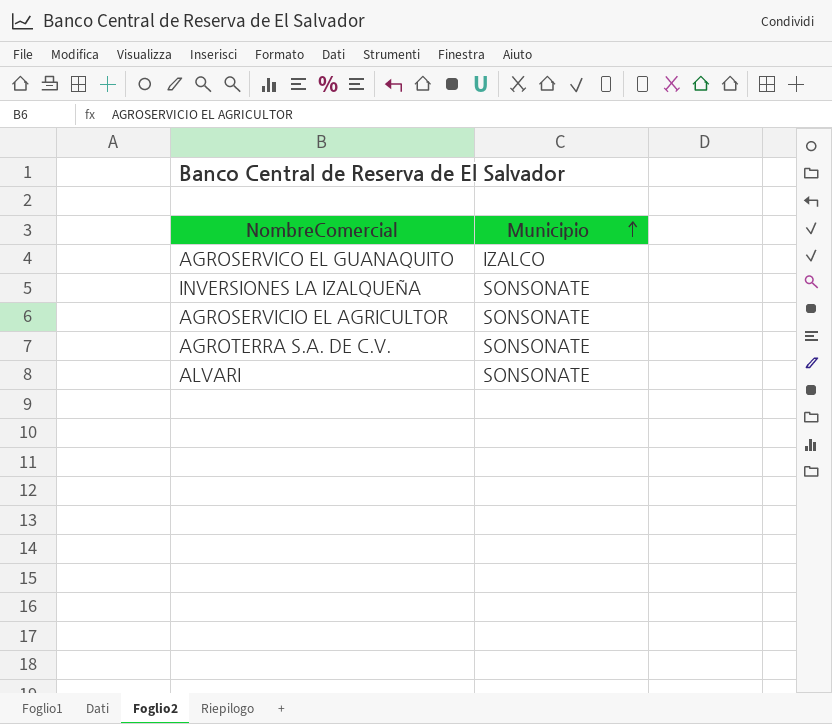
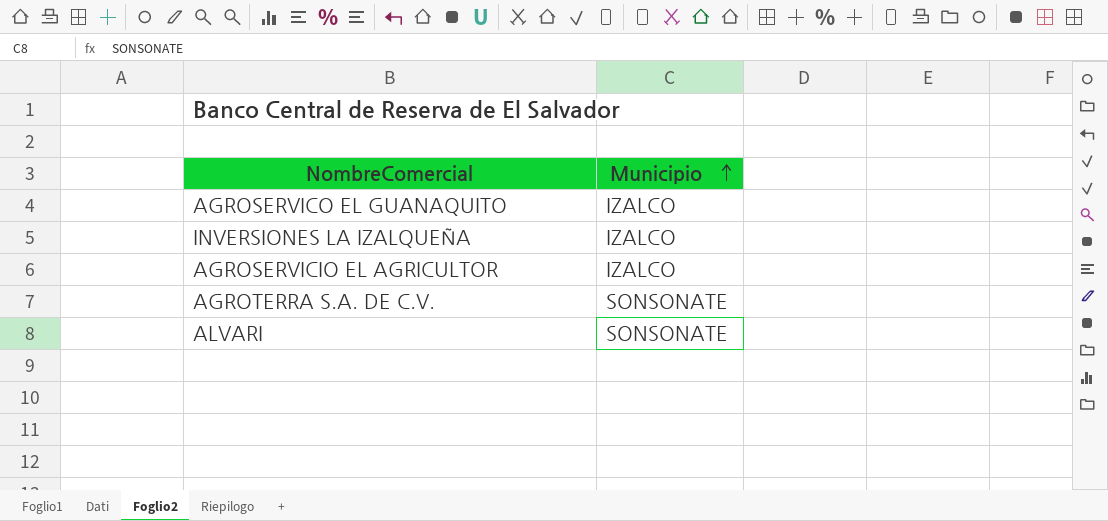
INVERSIONES LA IZALQUEÑA | Municipio: SONSONATE -> IZALCO
AGROSERVICIO EL AGRICULTOR | Municipio: SONSONATE -> IZALCO

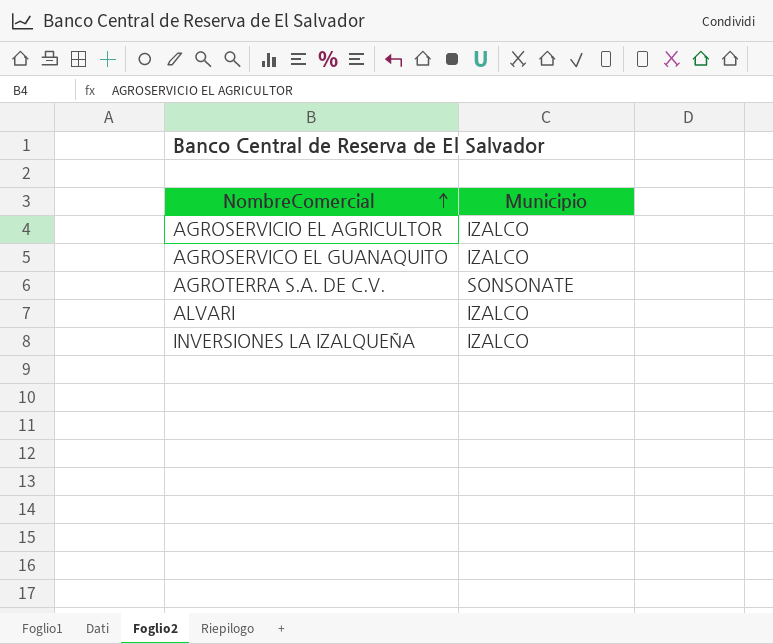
row order: Municipio ascending -> NombreComercial ascending
ALVARI | Municipio: SONSONATE -> IZALCO

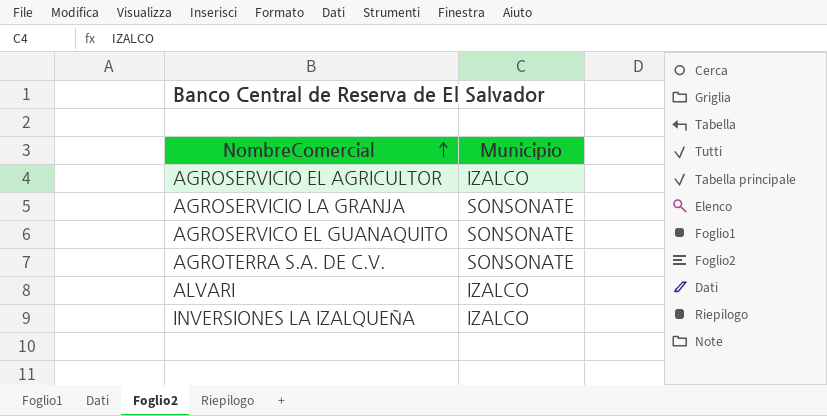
row AGROSERVICIO LA GRANJA: none -> SONSONATE
AGROSERVICO EL GUANAQUITO | Municipio: IZALCO -> SONSONATE

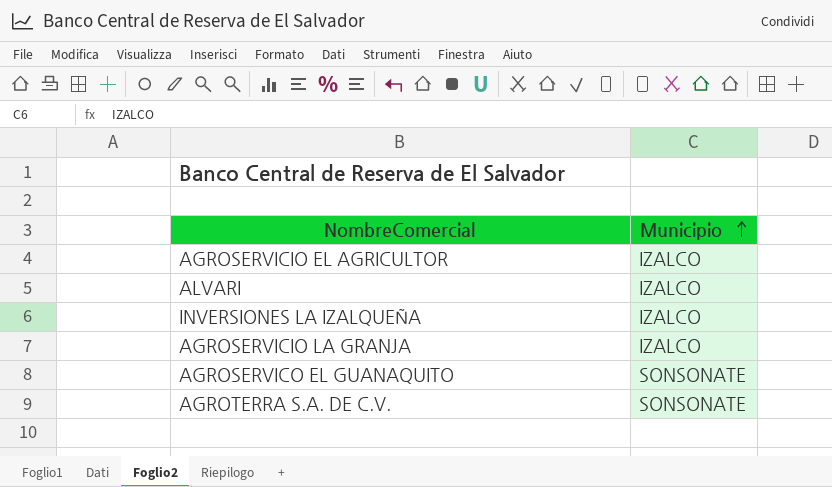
row order: NombreComercial ascending -> Municipio ascending
AGROSERVICIO LA GRANJA | Municipio: SONSONATE -> IZALCO

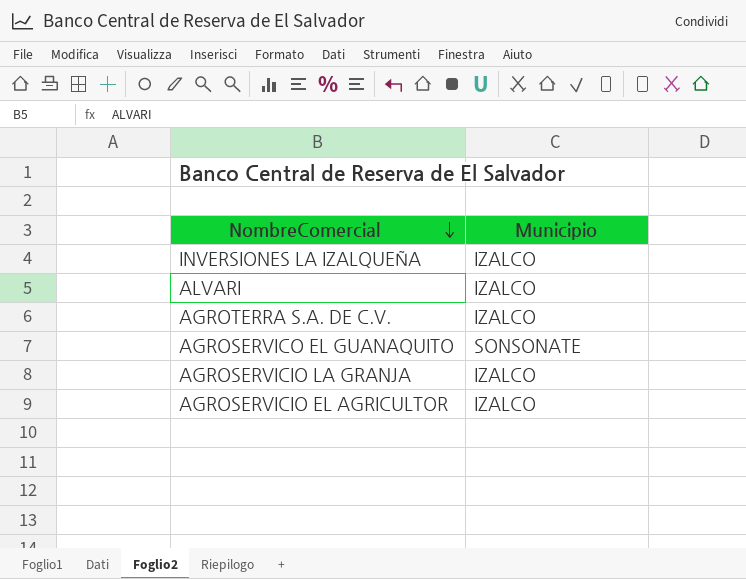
row order: Municipio ascending -> NombreComercial descending
AGROTERRA S.A. DE C.V. | Municipio: SONSONATE -> IZALCO

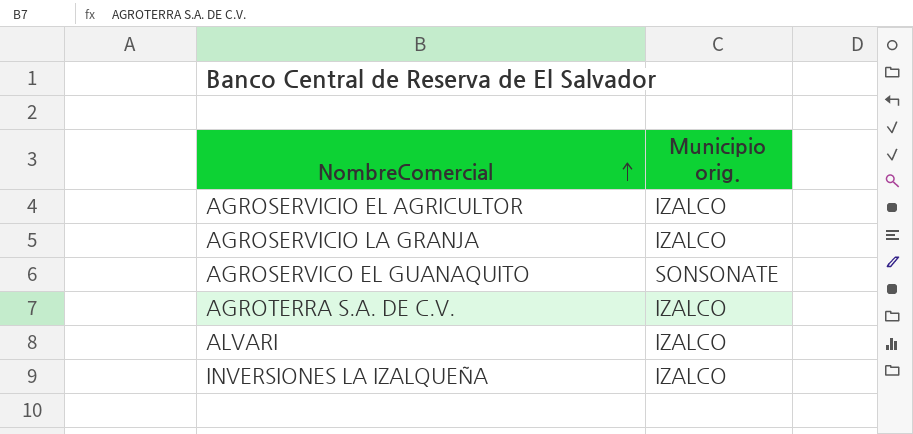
row order: NombreComercial descending -> NombreComercial ascending
column name: Municipio -> Municipio orig.

